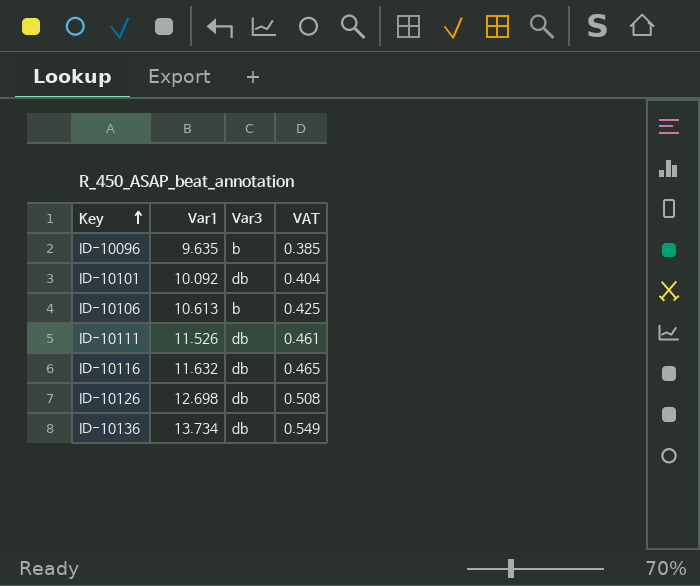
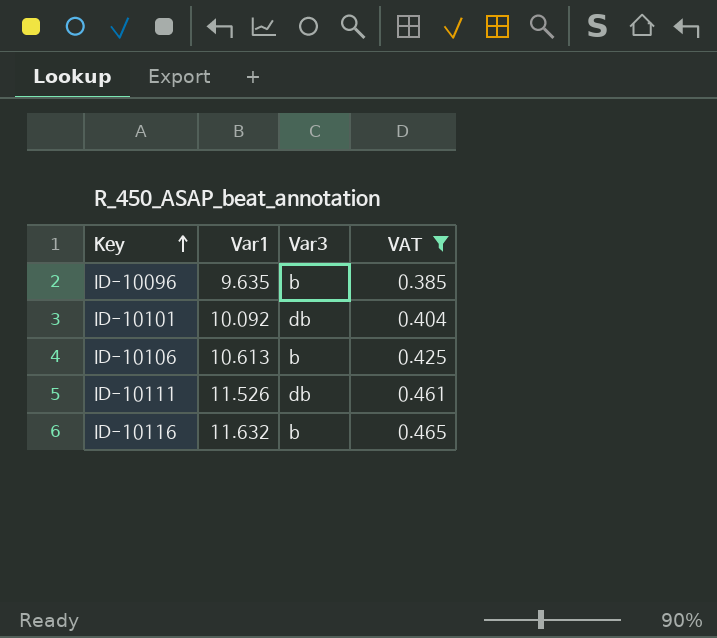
filter: none -> VAT <= 0.465
ID-10116 | Var3: db -> b

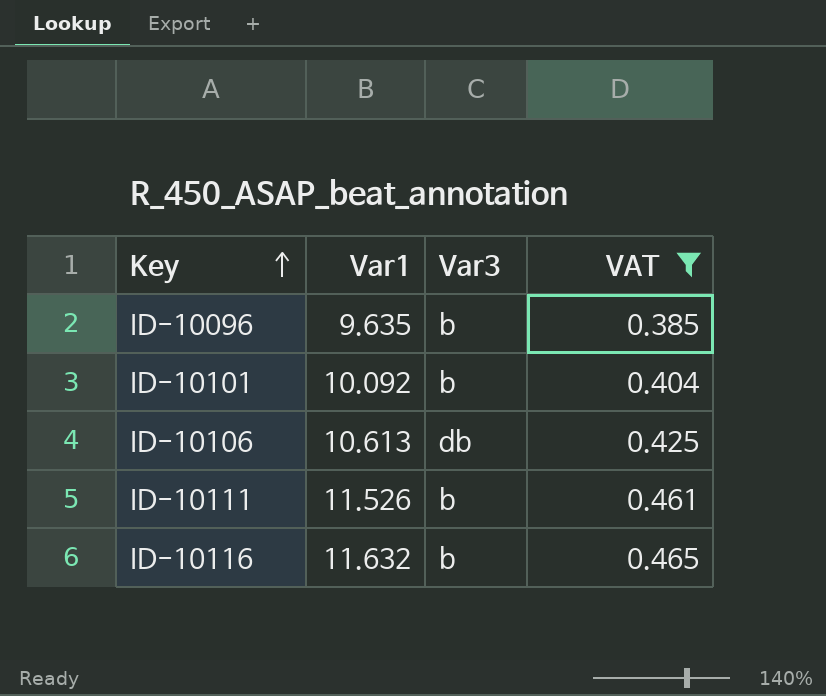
ID-10101 | Var3: db -> b
ID-10106 | Var3: b -> db
ID-10111 | Var3: db -> b

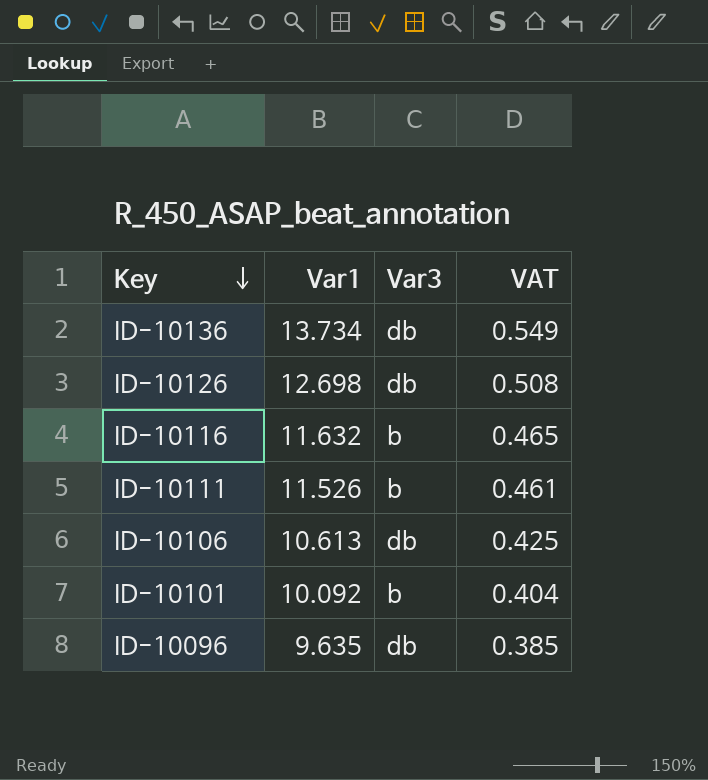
filter: VAT <= 0.465 -> none
row order: Key ascending -> Key descending
ID-10096 | Var3: b -> db

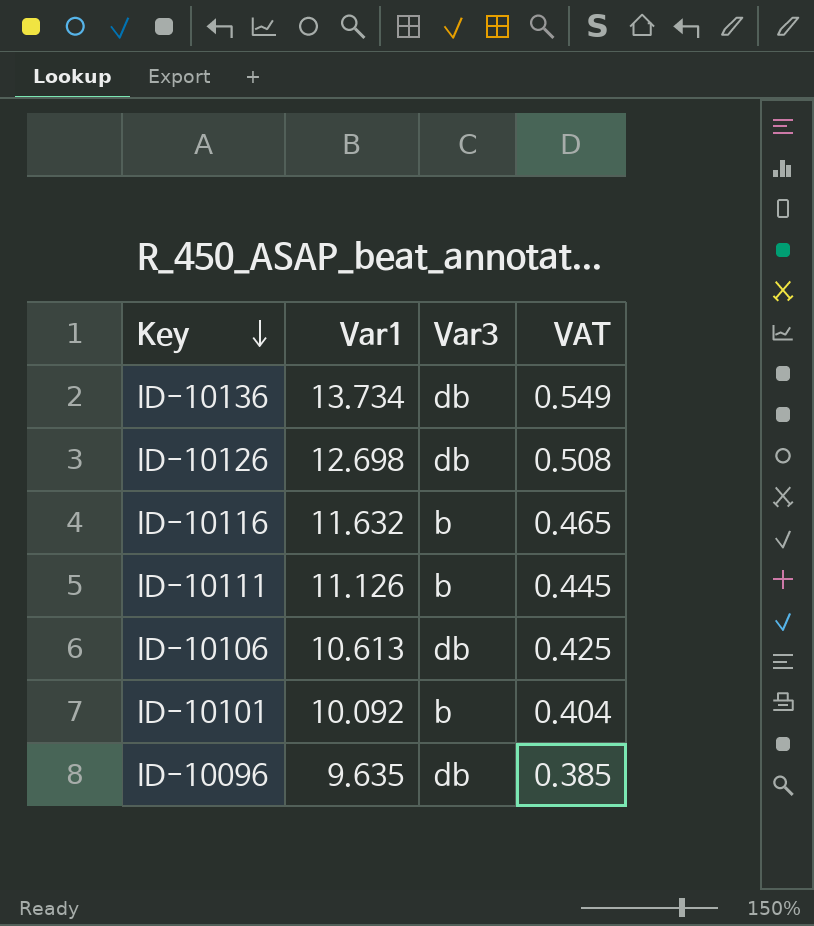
ID-10111 | Var1: 11.526 -> 11.126
ID-10111 | VAT: 0.461 -> 0.445

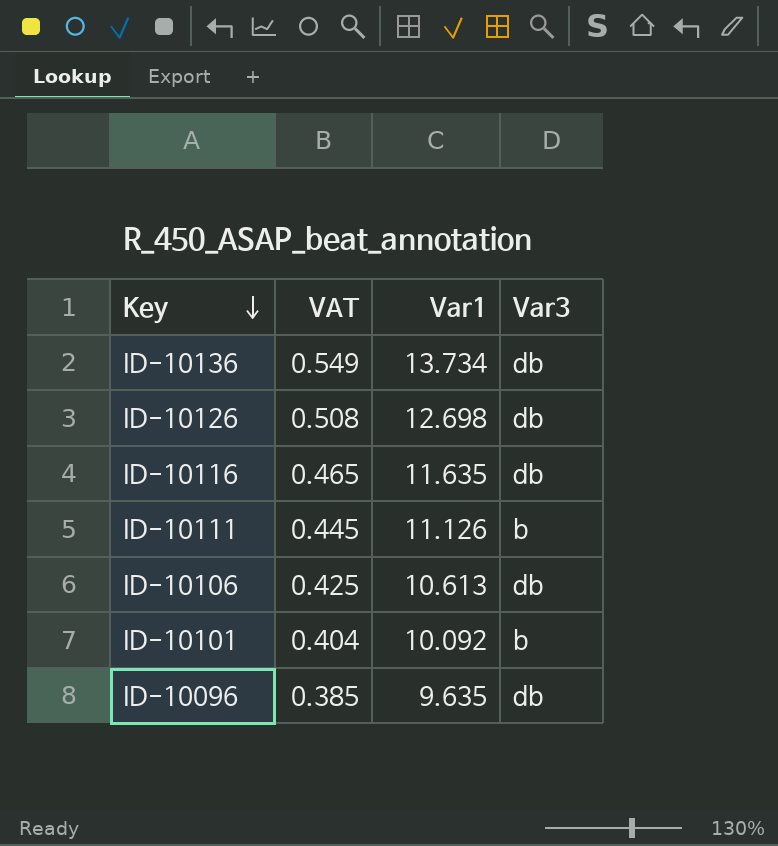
column VAT | position: 4 -> 2
ID-10116 | Var1: 11.632 -> 11.635
ID-10116 | Var3: b -> db

